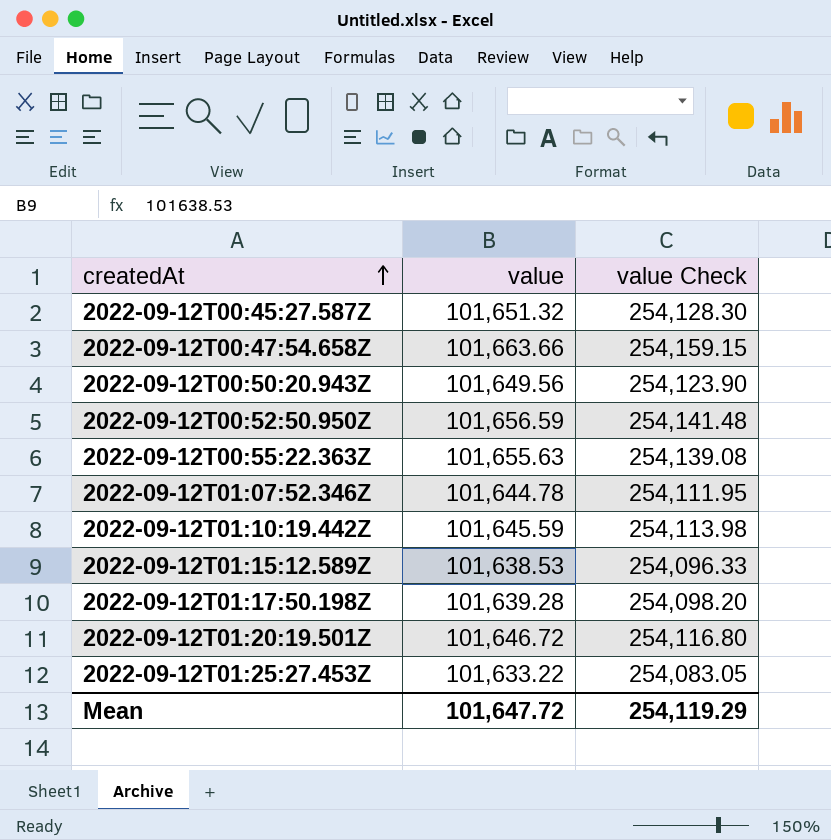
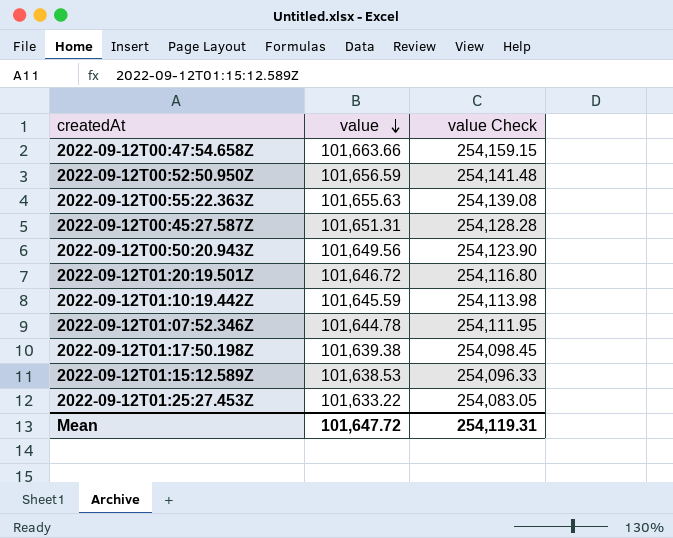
row order: createdAt ascending -> value descending
2022-09-12T00:45:27.587Z | value: 101,651.32 -> 101,651.31
2022-09-12T00:45:27.587Z | value Check: 254,128.30 -> 254,128.28
2022-09-12T01:17:50.198Z | value: 101,639.28 -> 101,639.38
2022-09-12T01:17:50.198Z | value Check: 254,098.20 -> 254,098.45
Mean | value Check: 254,119.29 -> 254,119.31

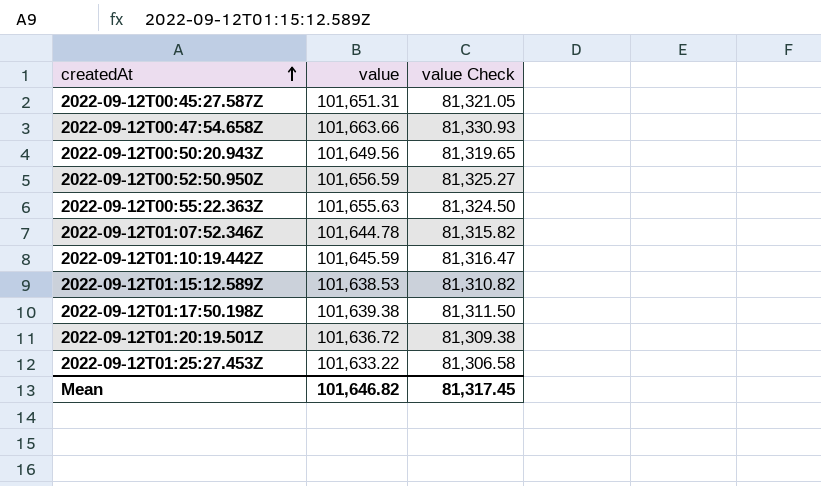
row order: value descending -> createdAt ascending
column value Check | formula: [value] * 2.5 -> [value] * 0.8
2022-09-12T01:20:19.501Z | value: 101,646.72 -> 101,636.72
Mean | value: 101,647.72 -> 101,646.82
Mean | value Check: 254,119.31 -> 81,317.45

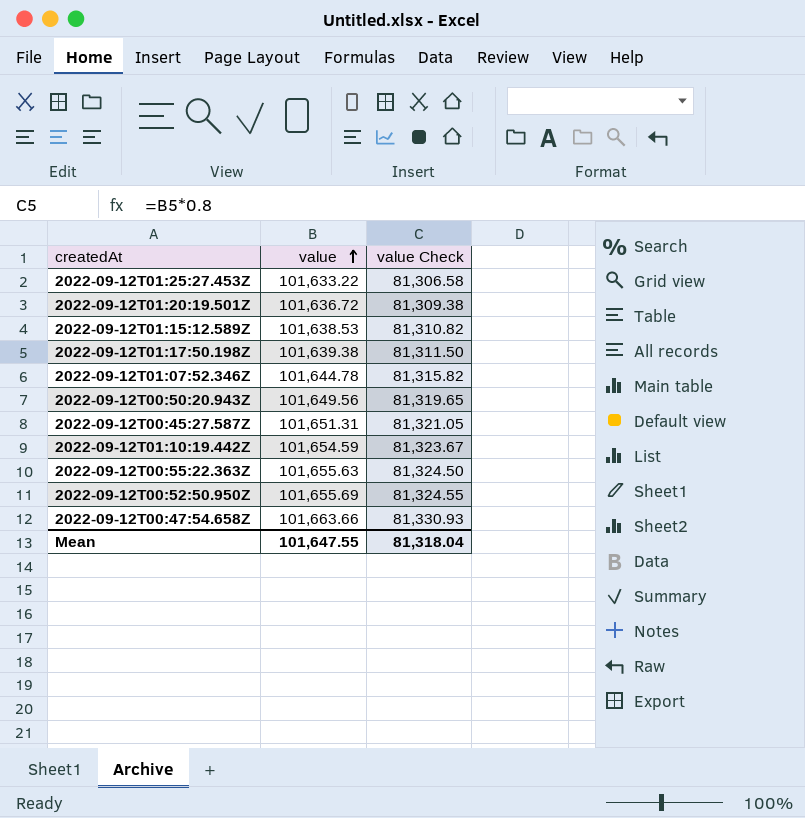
row order: createdAt ascending -> value ascending
2022-09-12T01:10:19.442Z | value: 101,645.59 -> 101,654.59
2022-09-12T01:10:19.442Z | value Check: 81,316.47 -> 81,323.67
2022-09-12T00:52:50.950Z | value: 101,656.59 -> 101,655.69
2022-09-12T00:52:50.950Z | value Check: 81,325.27 -> 81,324.55
Mean | value: 101,646.82 -> 101,647.55
Mean | value Check: 81,317.45 -> 81,318.04

